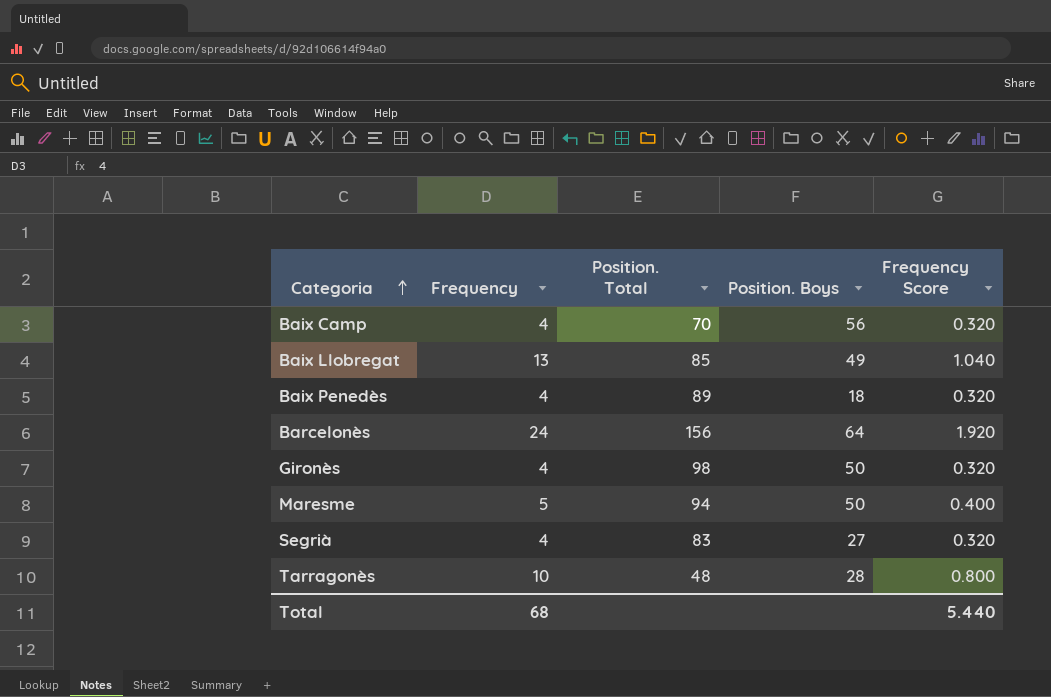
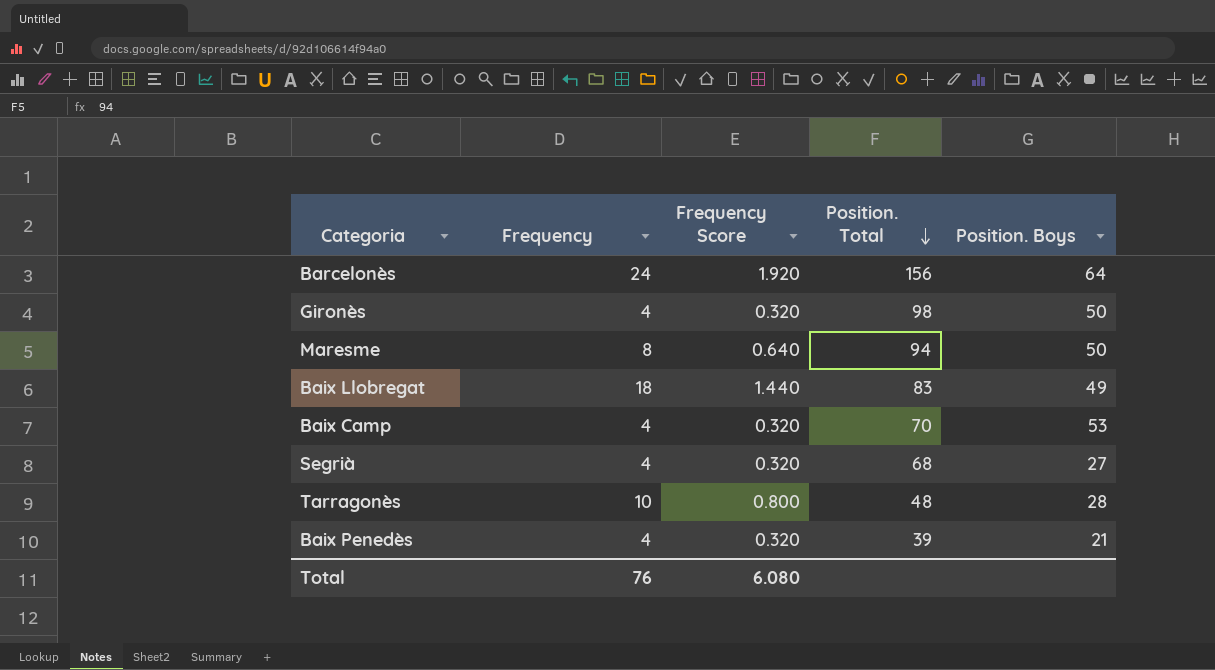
row order: Categoria ascending -> Position. Total descending
column Frequency Score | position: 5 -> 3
Maresme | Frequency: 5 -> 8
Maresme | Frequency Score: 0.400 -> 0.640
Baix Llobregat | Frequency: 13 -> 18
Baix Llobregat | Frequency Score: 1.040 -> 1.440
Baix Llobregat | Position. Total: 85 -> 83
Baix Camp | Position. Boys: 56 -> 53
Segrià | Position. Total: 83 -> 68
Baix Penedès | Position. Total: 89 -> 39
Baix Penedès | Position. Boys: 18 -> 21
Total | Frequency: 68 -> 76
Total | Frequency Score: 5.440 -> 6.080

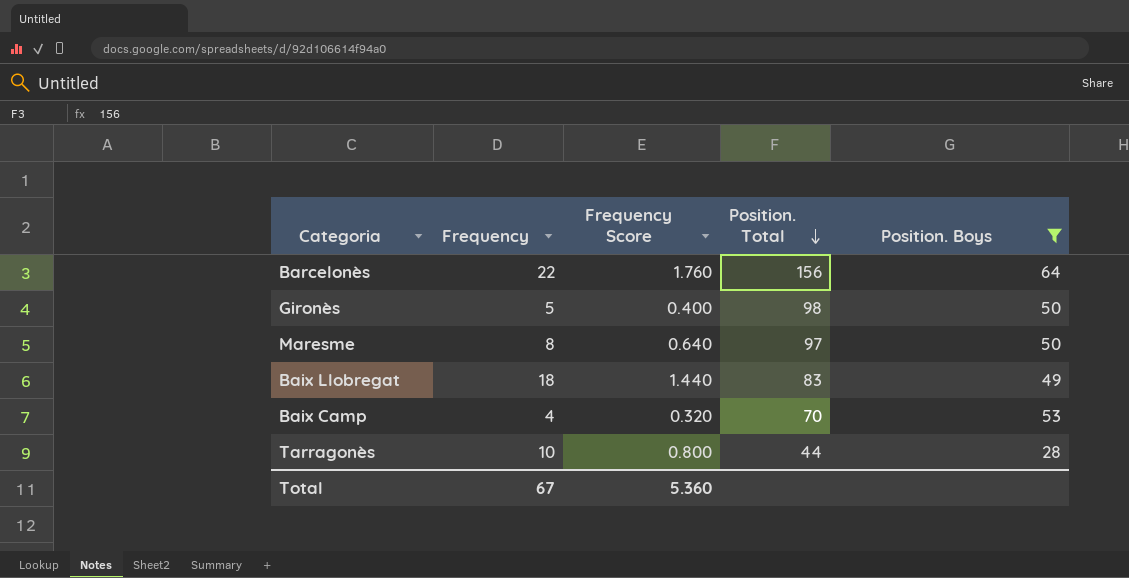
filter: none -> Position. Boys >= 28
Barcelonès | Frequency: 24 -> 22
Barcelonès | Frequency Score: 1.920 -> 1.760
Gironès | Frequency: 4 -> 5
Gironès | Frequency Score: 0.320 -> 0.400
Maresme | Position. Total: 94 -> 97
Tarragonès | Position. Total: 48 -> 44
Total | Frequency: 76 -> 67
Total | Frequency Score: 6.080 -> 5.360

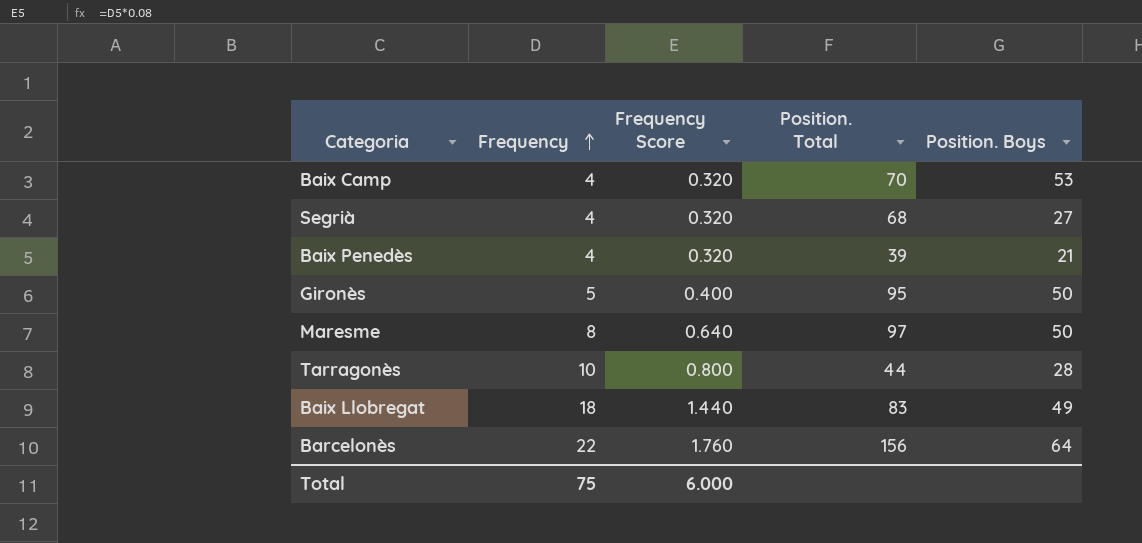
filter: Position. Boys >= 28 -> none
row order: Position. Total descending -> Frequency ascending
Gironès | Position. Total: 98 -> 95
Total | Frequency: 67 -> 75
Total | Frequency Score: 5.360 -> 6.000

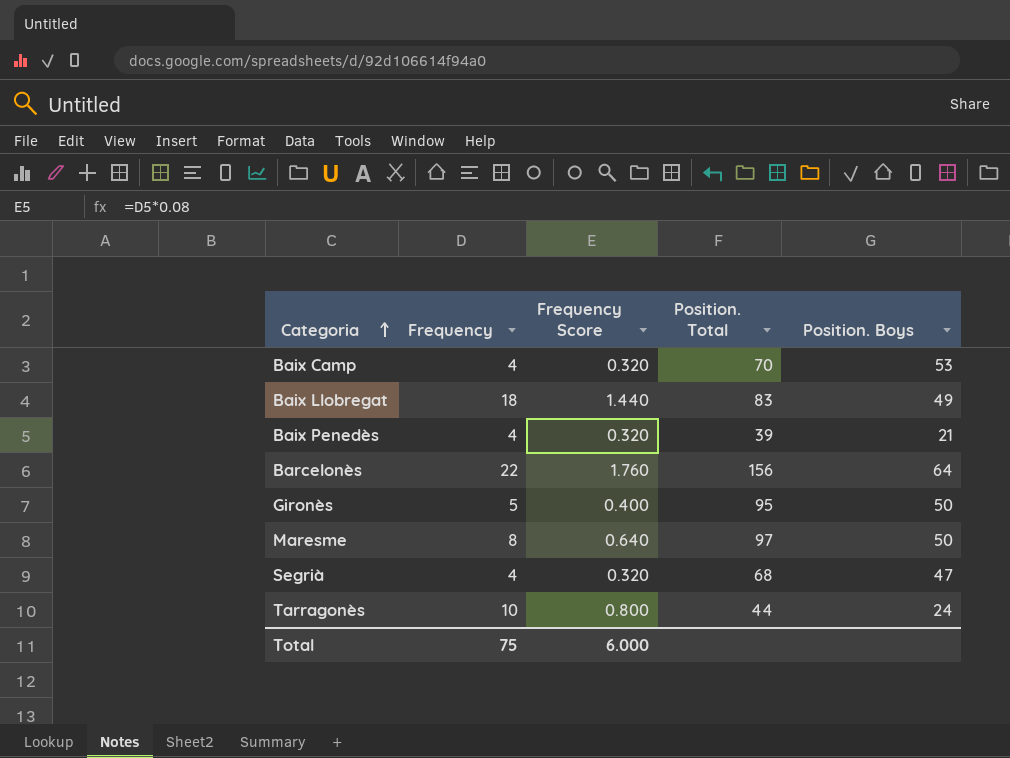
row order: Frequency ascending -> Categoria ascending
Segrià | Position. Boys: 27 -> 47
Tarragonès | Position. Boys: 28 -> 24

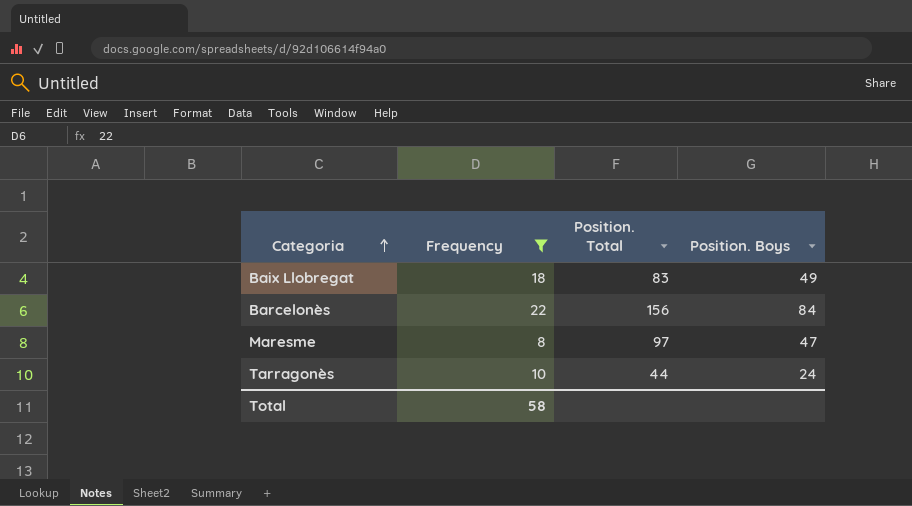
filter: none -> Frequency >= 8
column Frequency Score | formula: [Frequency] * 0.08 -> none
Barcelonès | Position. Boys: 64 -> 84
Maresme | Position. Boys: 50 -> 47
Total | Frequency: 75 -> 58

